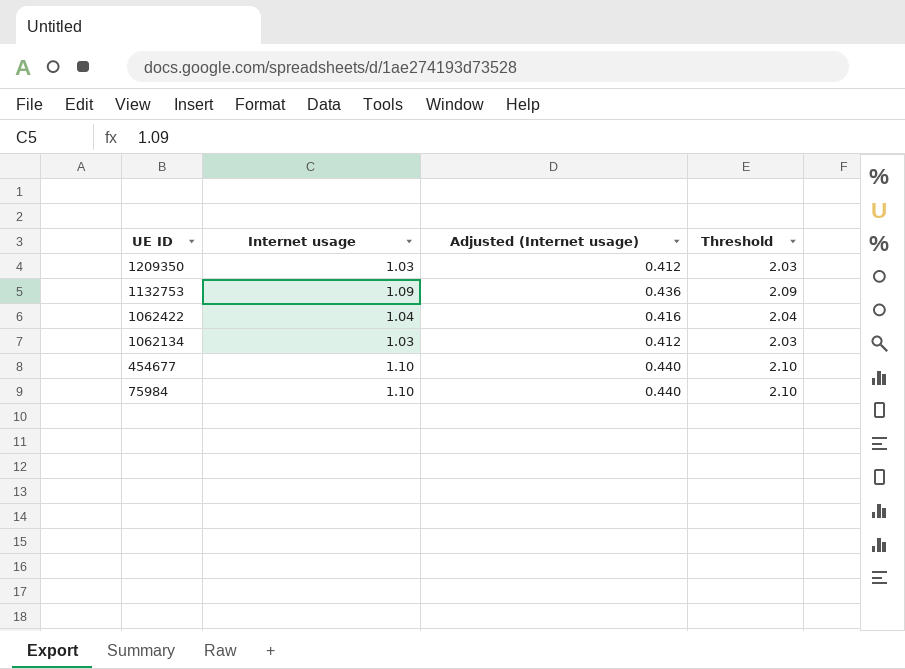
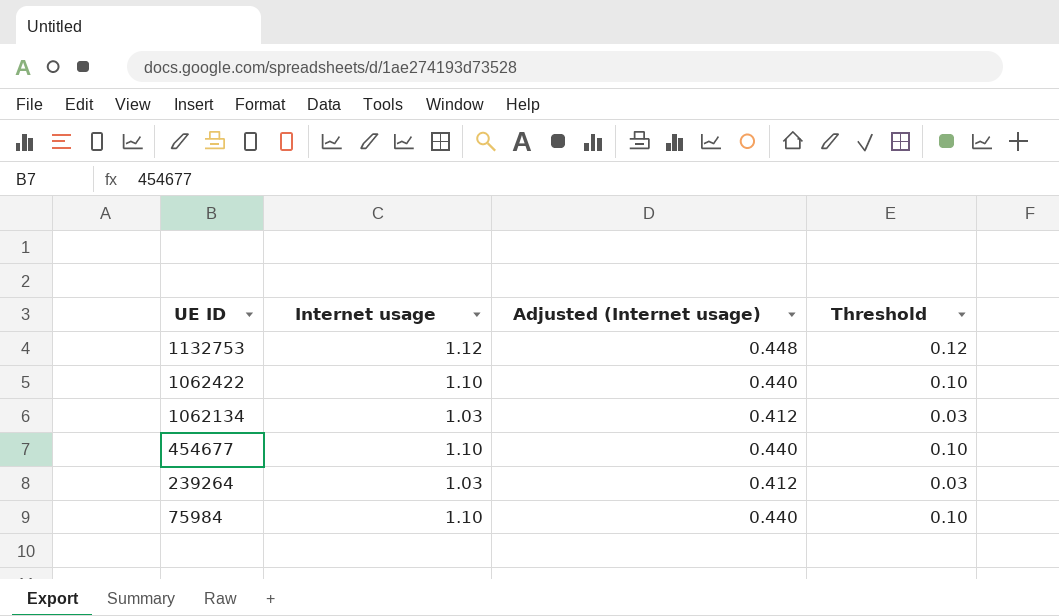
column Threshold | formula: [Internet usage] + 1 -> [Internet usage] - 1
row 1209350: 1.03 | 0.412 | 2.03 -> none
1132753 | Internet usage: 1.09 -> 1.12
1132753 | Adjusted (Internet usage): 0.436 -> 0.448
1062422 | Internet usage: 1.04 -> 1.10
1062422 | Adjusted (Internet usage): 0.416 -> 0.440
row 239264: none -> 1.03 | 0.412 | 0.03

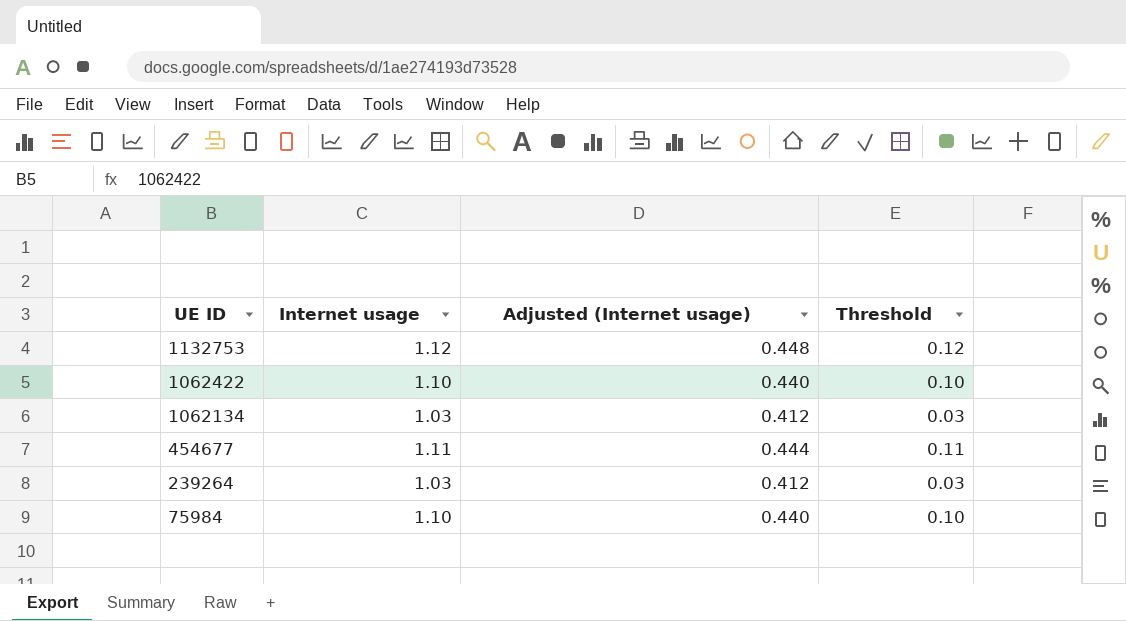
454677 | Internet usage: 1.10 -> 1.11
454677 | Adjusted (Internet usage): 0.440 -> 0.444
454677 | Threshold: 0.10 -> 0.11

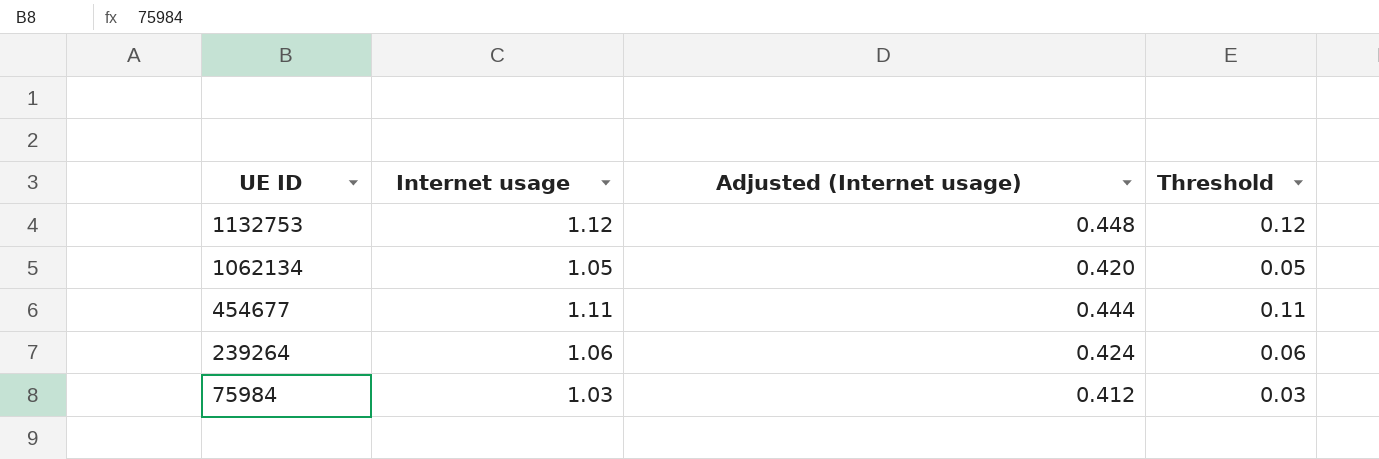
row 1062422: 1.10 | 0.440 | 0.10 -> none
1062134 | Internet usage: 1.03 -> 1.05
1062134 | Adjusted (Internet usage): 0.412 -> 0.420
1062134 | Threshold: 0.03 -> 0.05
239264 | Internet usage: 1.03 -> 1.06
239264 | Adjusted (Internet usage): 0.412 -> 0.424
239264 | Threshold: 0.03 -> 0.06
75984 | Internet usage: 1.10 -> 1.03
75984 | Adjusted (Internet usage): 0.440 -> 0.412
75984 | Threshold: 0.10 -> 0.03

